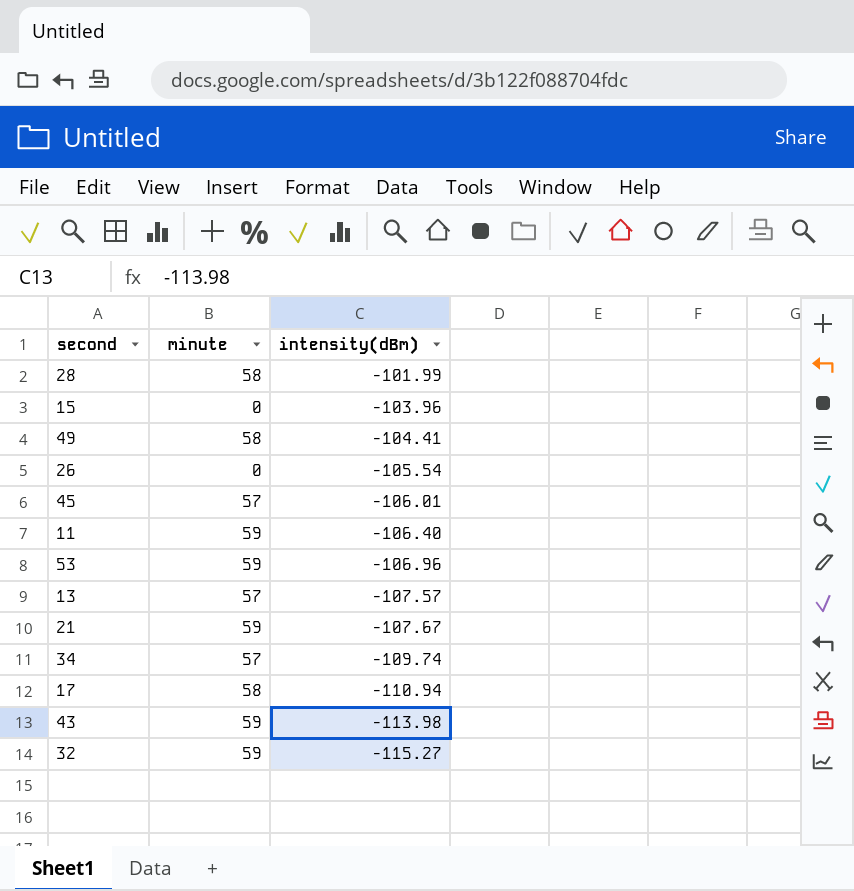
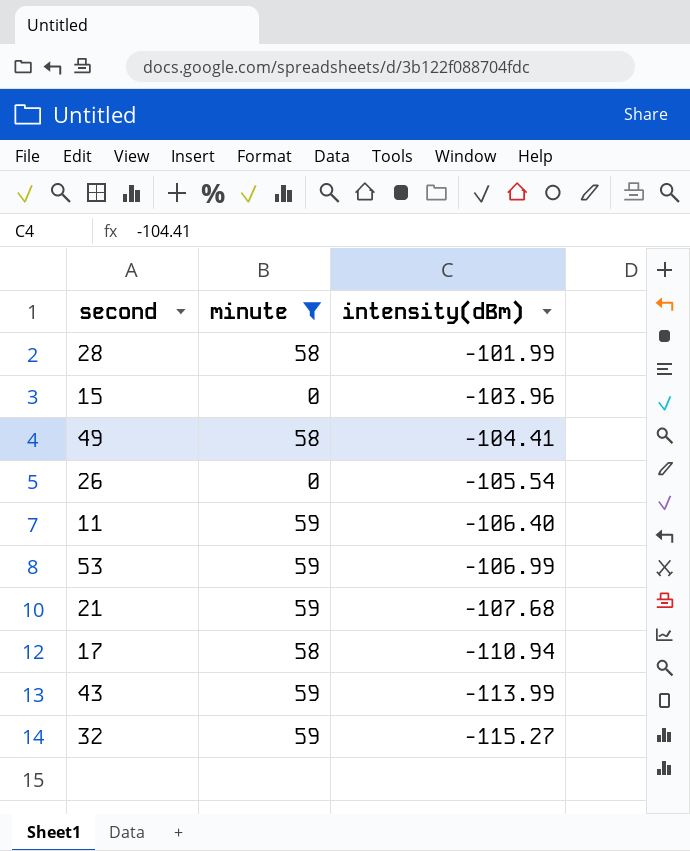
filter: none -> minute != 57
53 | intensity(dBm): -106.96 -> -106.99
21 | intensity(dBm): -107.67 -> -107.68
43 | intensity(dBm): -113.98 -> -113.99

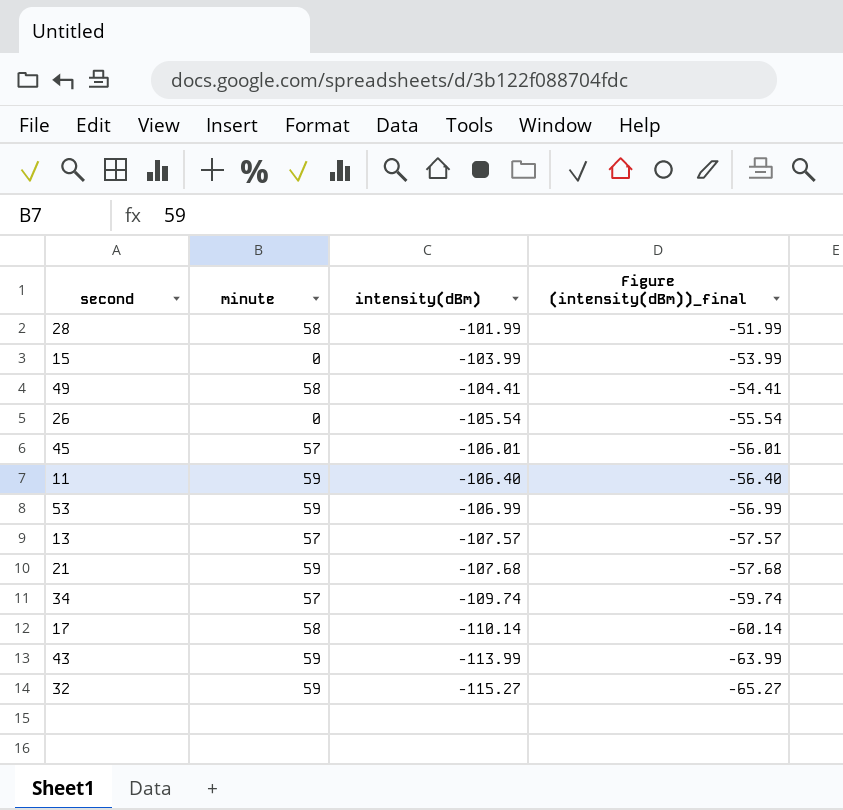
filter: minute != 57 -> none
column Figure (intensity(dBm))_final | formula: none -> [intensity(dBm)] + 50
15 | intensity(dBm): -103.96 -> -103.99
17 | intensity(dBm): -110.94 -> -110.14

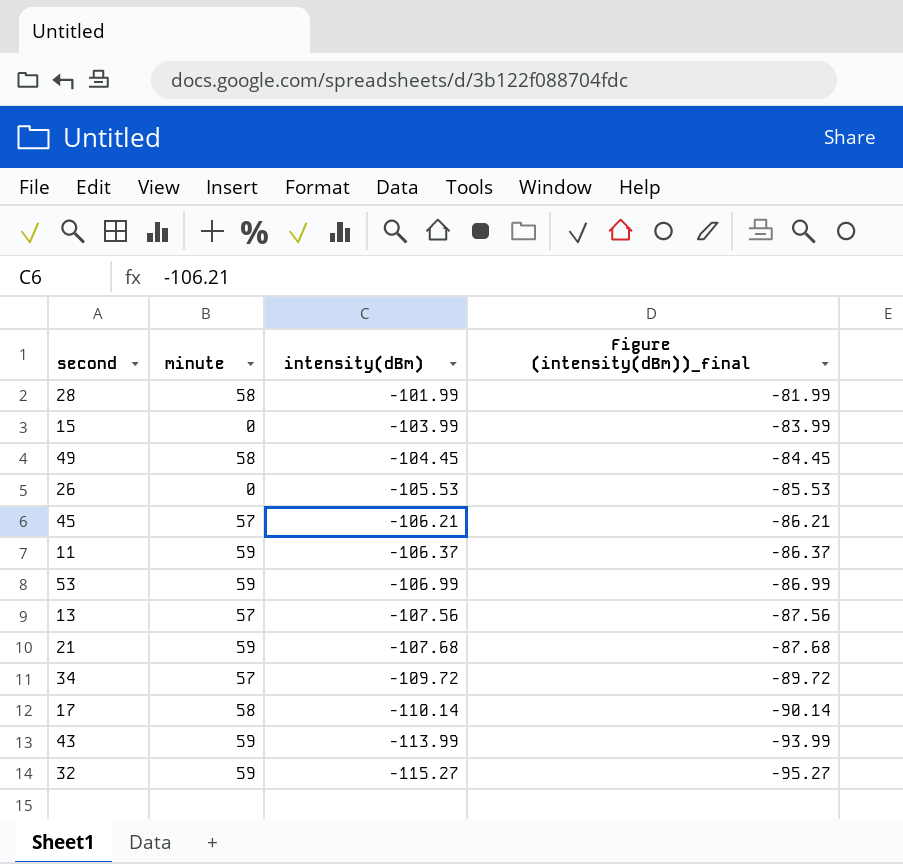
column Figure (intensity(dBm))_final | formula: [intensity(dBm)] + 50 -> [intensity(dBm)] + 20
49 | intensity(dBm): -104.41 -> -104.45
26 | intensity(dBm): -105.54 -> -105.53
45 | intensity(dBm): -106.01 -> -106.21
11 | intensity(dBm): -106.40 -> -106.37
13 | intensity(dBm): -107.57 -> -107.56
34 | intensity(dBm): -109.74 -> -109.72

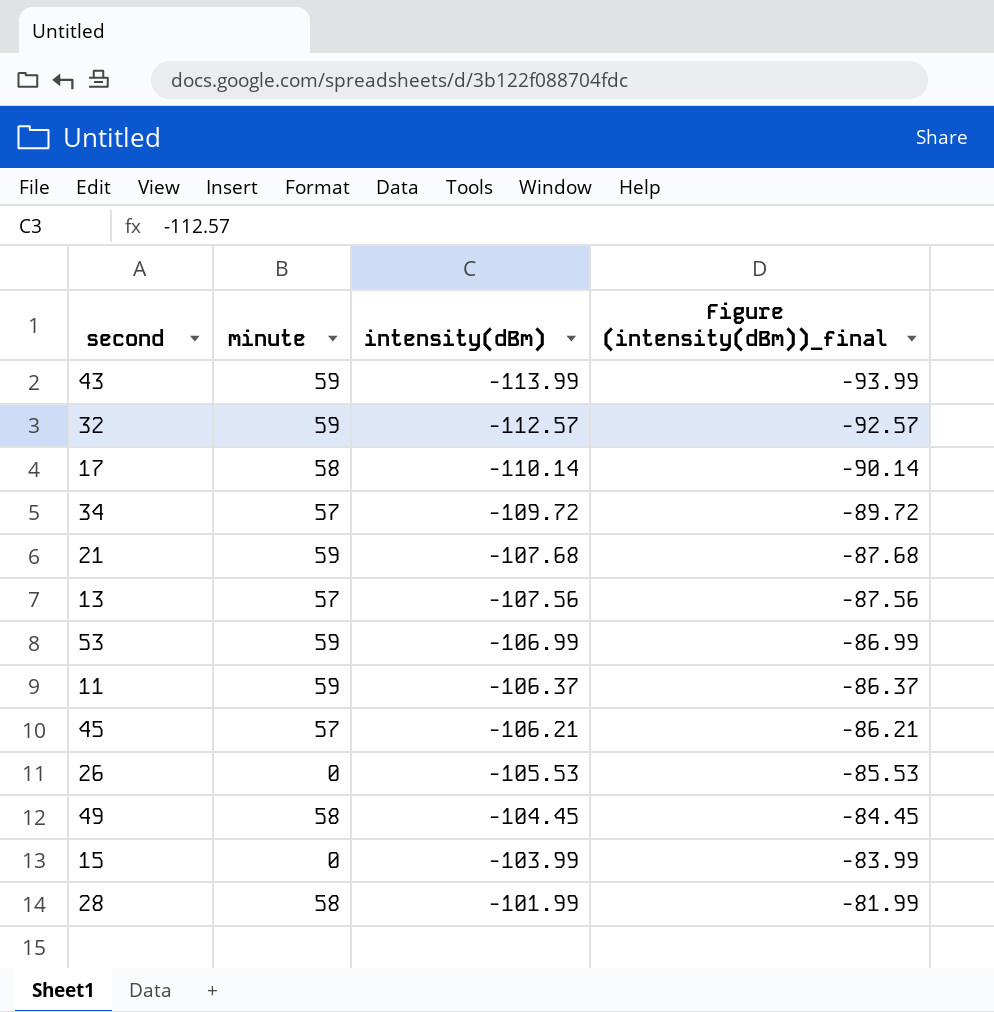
row order: intensity(dBm) descending -> intensity(dBm) ascending
32 | intensity(dBm): -115.27 -> -112.57
32 | Figure (intensity(dBm))_final: -95.27 -> -92.57

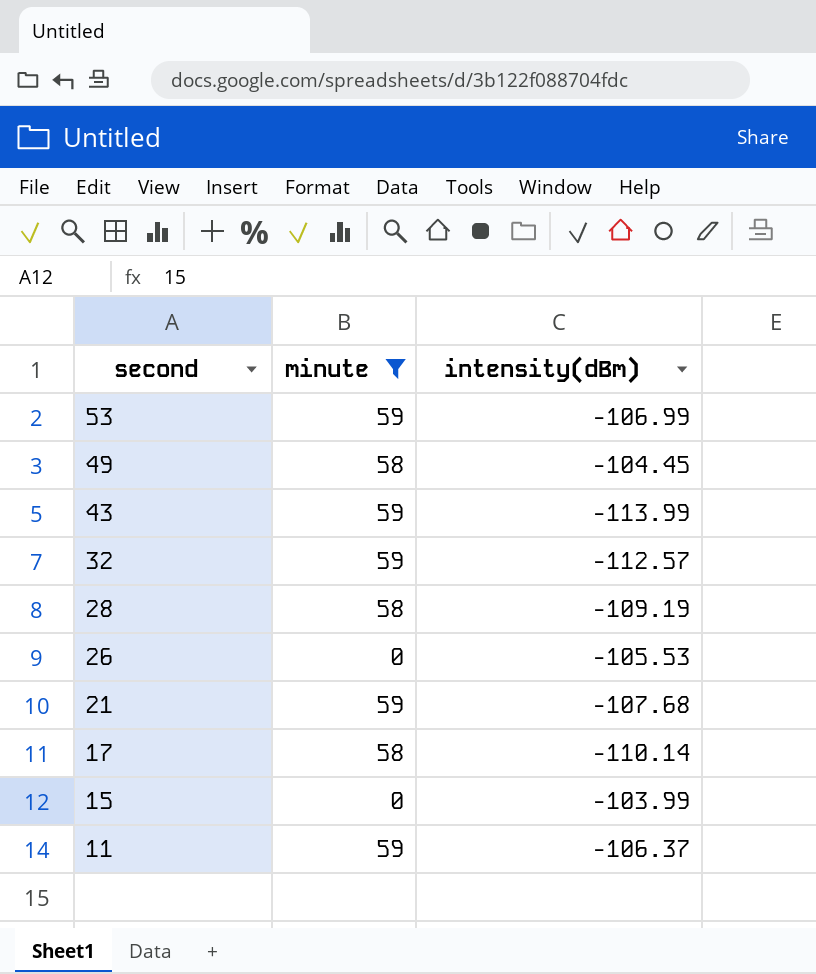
filter: none -> minute != 57
row order: intensity(dBm) ascending -> second descending
column Figure (intensity(dBm))_final | formula: [intensity(dBm)] + 20 -> none
28 | intensity(dBm): -101.99 -> -109.19

